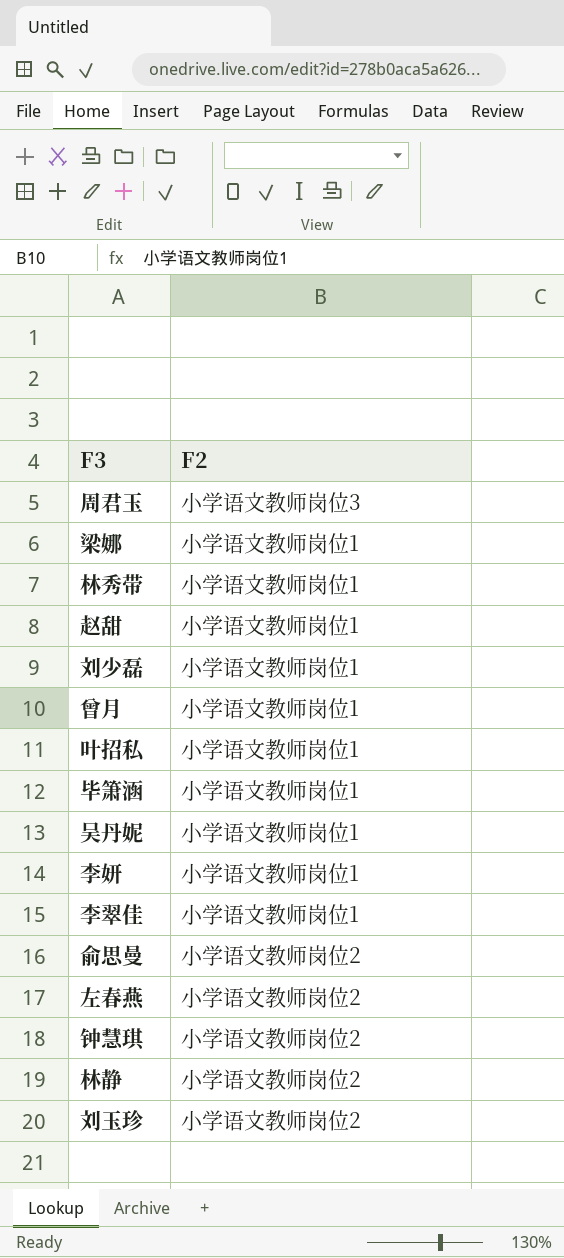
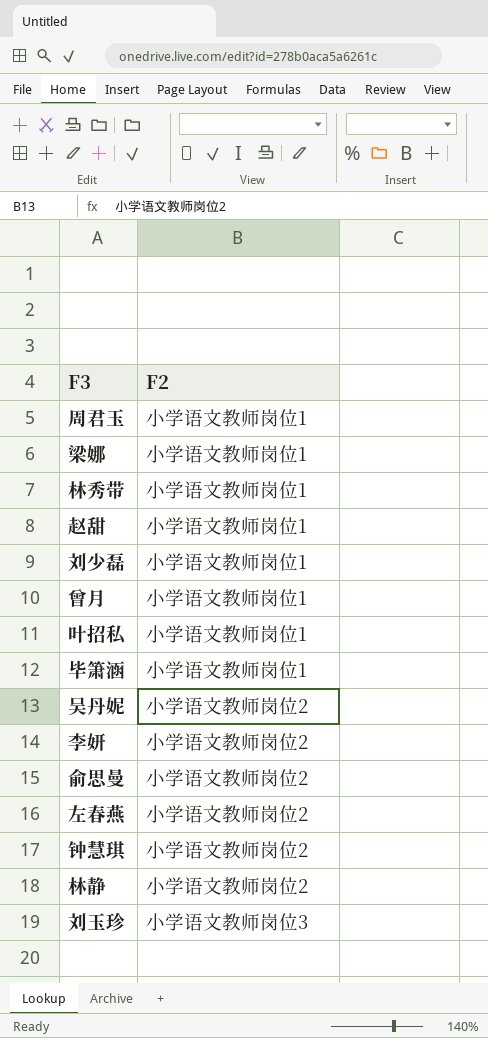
row 李翠佳: 小学语文教师岗位1 -> none
周君玉 | F2: 小学语文教师岗位3 -> 小学语文教师岗位1
吴丹妮 | F2: 小学语文教师岗位1 -> 小学语文教师岗位2
李妍 | F2: 小学语文教师岗位1 -> 小学语文教师岗位2
刘玉珍 | F2: 小学语文教师岗位2 -> 小学语文教师岗位3

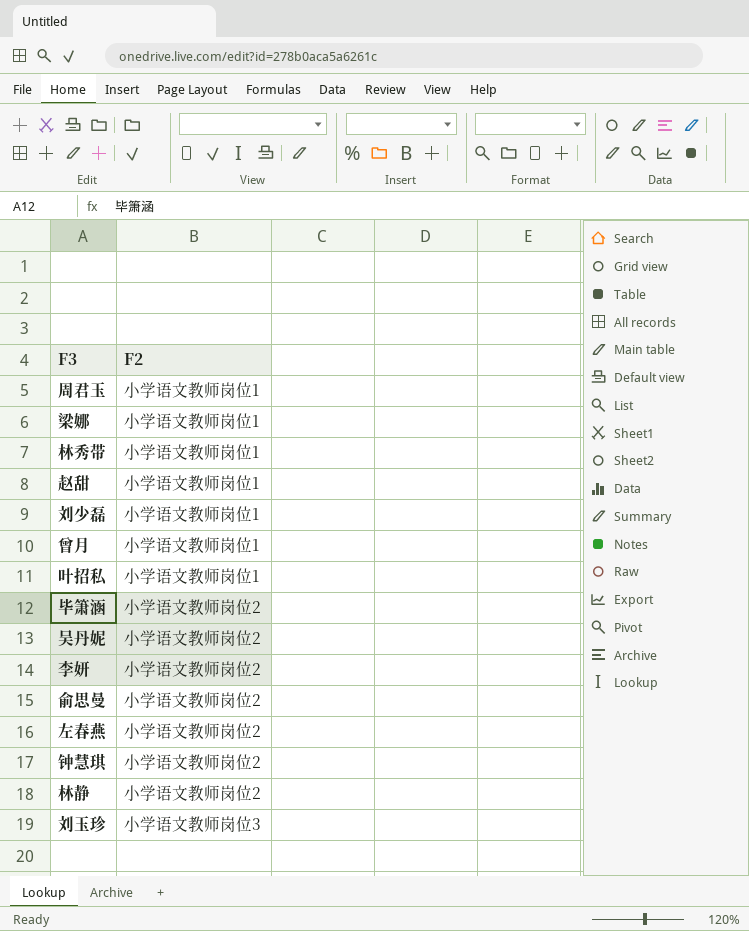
毕箫涵 | F2: 小学语文教师岗位1 -> 小学语文教师岗位2

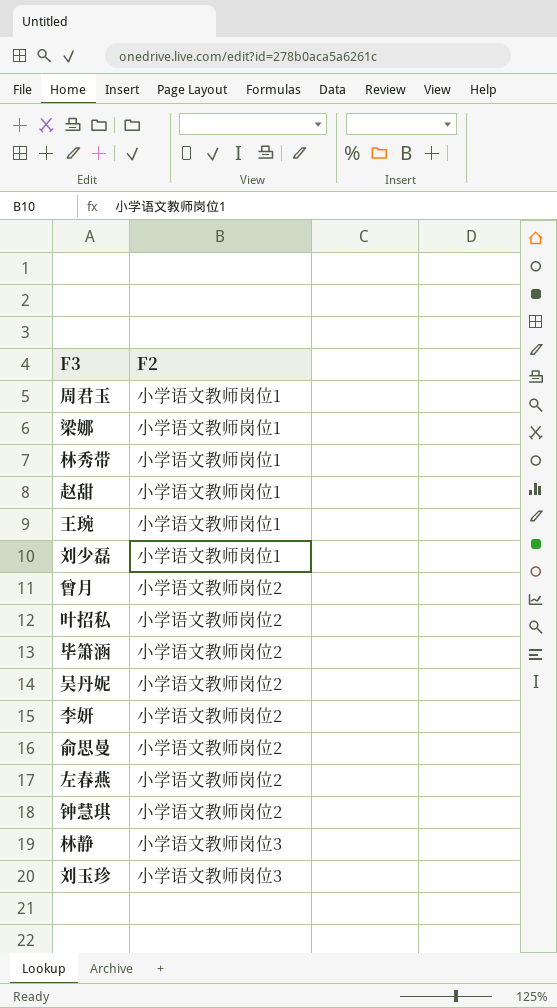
row 王琬: none -> 小学语文教师岗位1
曾月 | F2: 小学语文教师岗位1 -> 小学语文教师岗位2
叶招私 | F2: 小学语文教师岗位1 -> 小学语文教师岗位2
林静 | F2: 小学语文教师岗位2 -> 小学语文教师岗位3

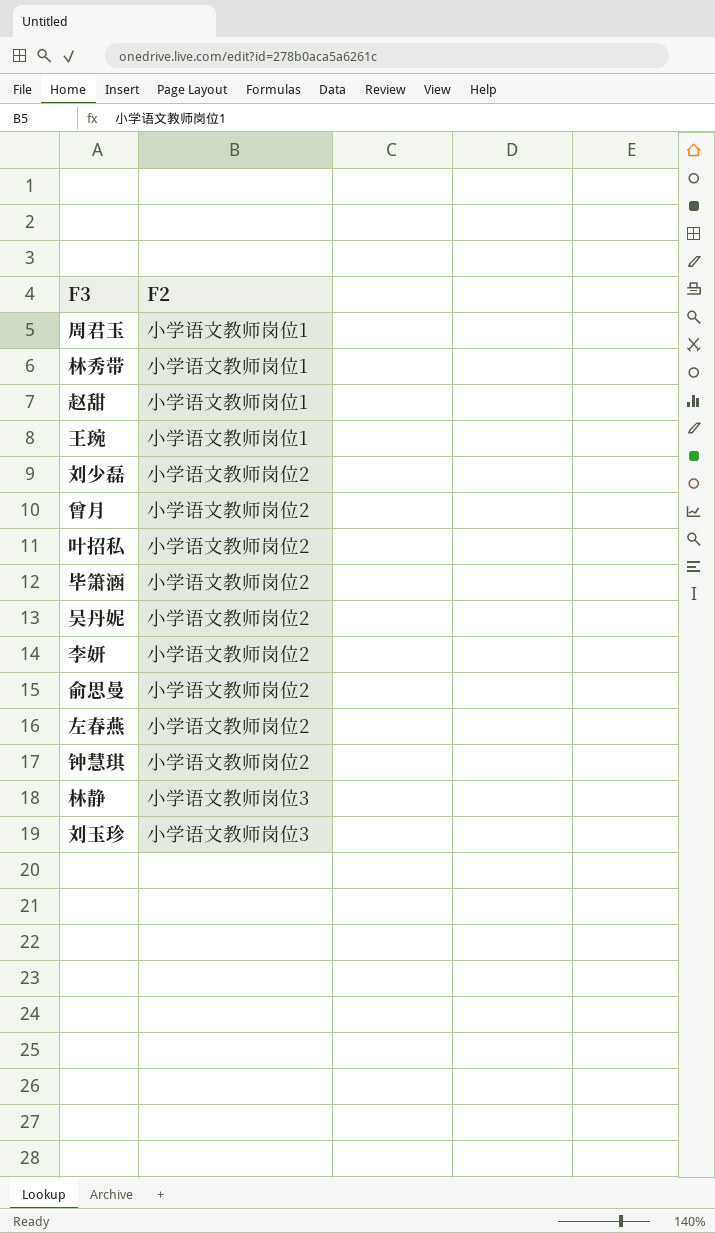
row 梁娜: 小学语文教师岗位1 -> none
刘少磊 | F2: 小学语文教师岗位1 -> 小学语文教师岗位2

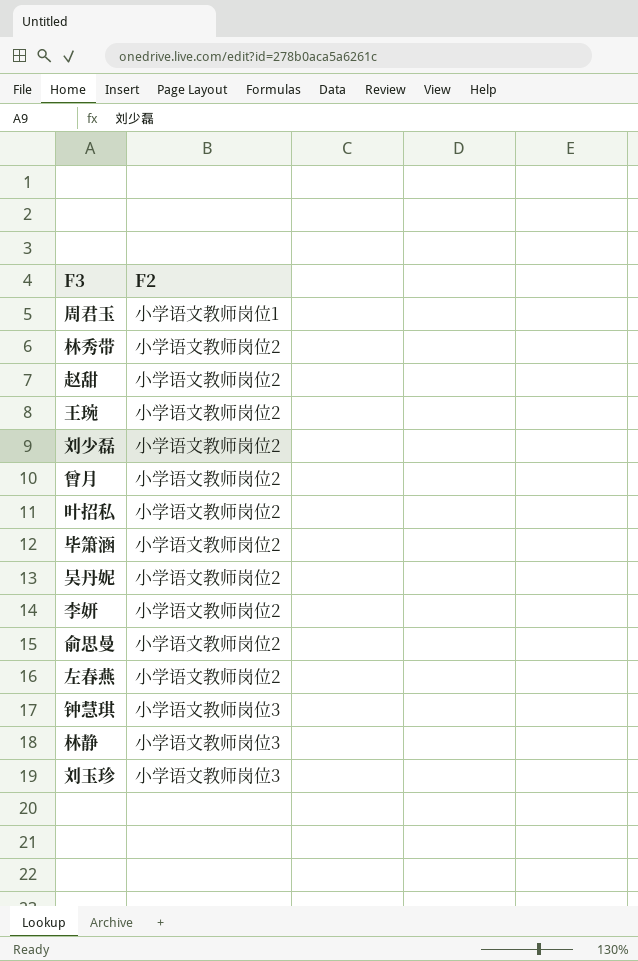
林秀带 | F2: 小学语文教师岗位1 -> 小学语文教师岗位2
赵甜 | F2: 小学语文教师岗位1 -> 小学语文教师岗位2
王琬 | F2: 小学语文教师岗位1 -> 小学语文教师岗位2
钟慧琪 | F2: 小学语文教师岗位2 -> 小学语文教师岗位3

